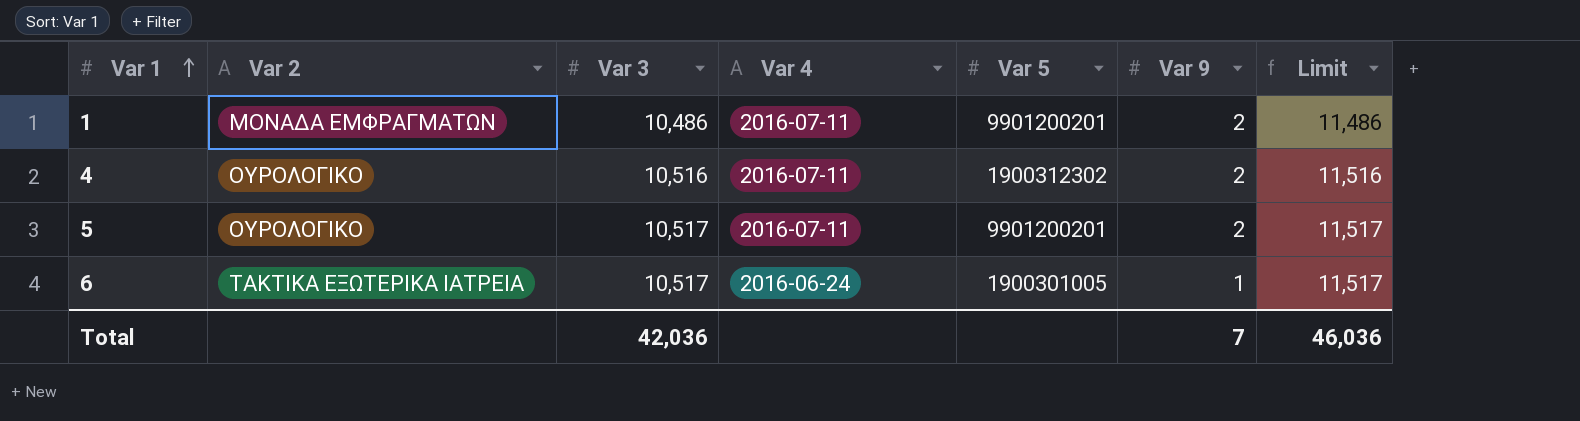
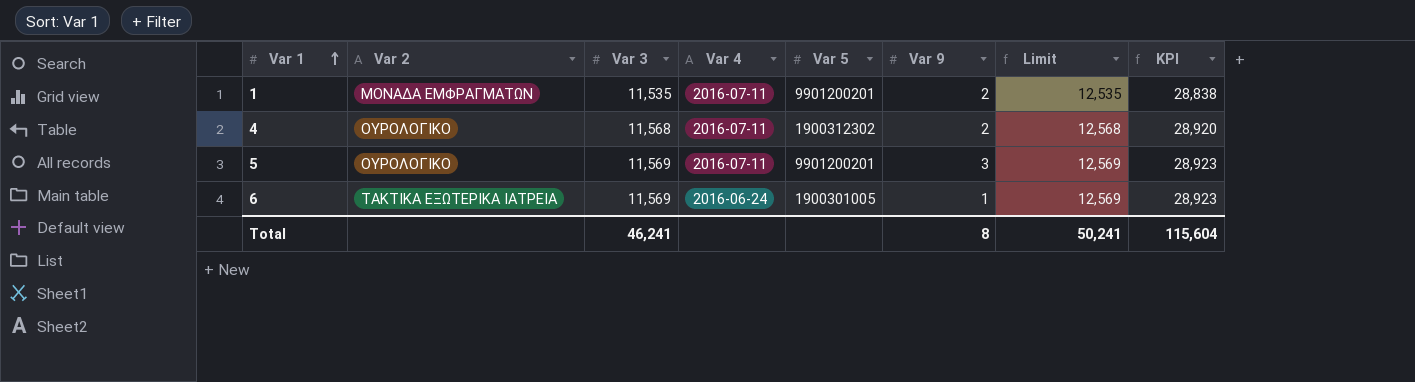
column KPI | formula: none -> [Var 3] * 2.5
1 | Var 3: 10,486 -> 11,535
1 | Limit: 11,486 -> 12,535
4 | Var 3: 10,516 -> 11,568
4 | Limit: 11,516 -> 12,568
5 | Var 3: 10,517 -> 11,569
5 | Var 9: 2 -> 3
5 | Limit: 11,517 -> 12,569
6 | Var 3: 10,517 -> 11,569
6 | Limit: 11,517 -> 12,569
Total | Var 3: 42,036 -> 46,241
Total | Var 9: 7 -> 8
Total | Limit: 46,036 -> 50,241

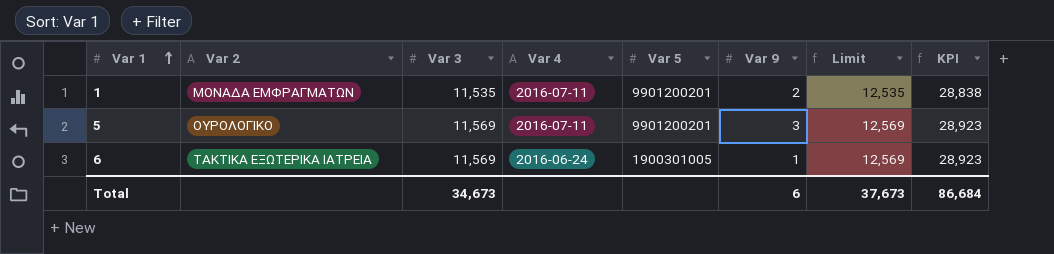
row 4: ΟΥΡΟΛΟΓΙΚΟ | 11,568 | 2016-07-11 | 1900312302 | 2 | 12,568 | 28,920 -> none
Total | Var 3: 46,241 -> 34,673
Total | Var 9: 8 -> 6
Total | Limit: 50,241 -> 37,673
Total | KPI: 115,604 -> 86,684

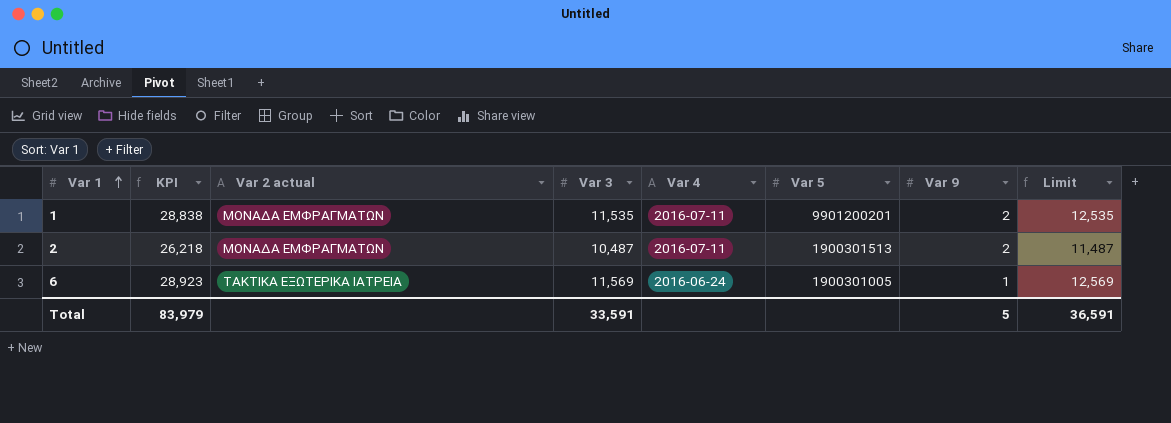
column KPI | position: 8 -> 2
column name: Var 2 -> Var 2 actual
row 5: ΟΥΡΟΛΟΓΙΚΟ | 11,569 | 2016-07-11 | 9901200201 | 3 | 12,569 | 28,923 -> none
row 2: none -> 26,218 | ΜΟΝΑΔΑ ΕΜΦΡΑΓΜΑΤΩΝ | 10,487 | 2016-07-11 | 1900301513 | 2 | 11,487
Total | KPI: 86,684 -> 83,979
Total | Var 3: 34,673 -> 33,591
Total | Var 9: 6 -> 5
Total | Limit: 37,673 -> 36,591

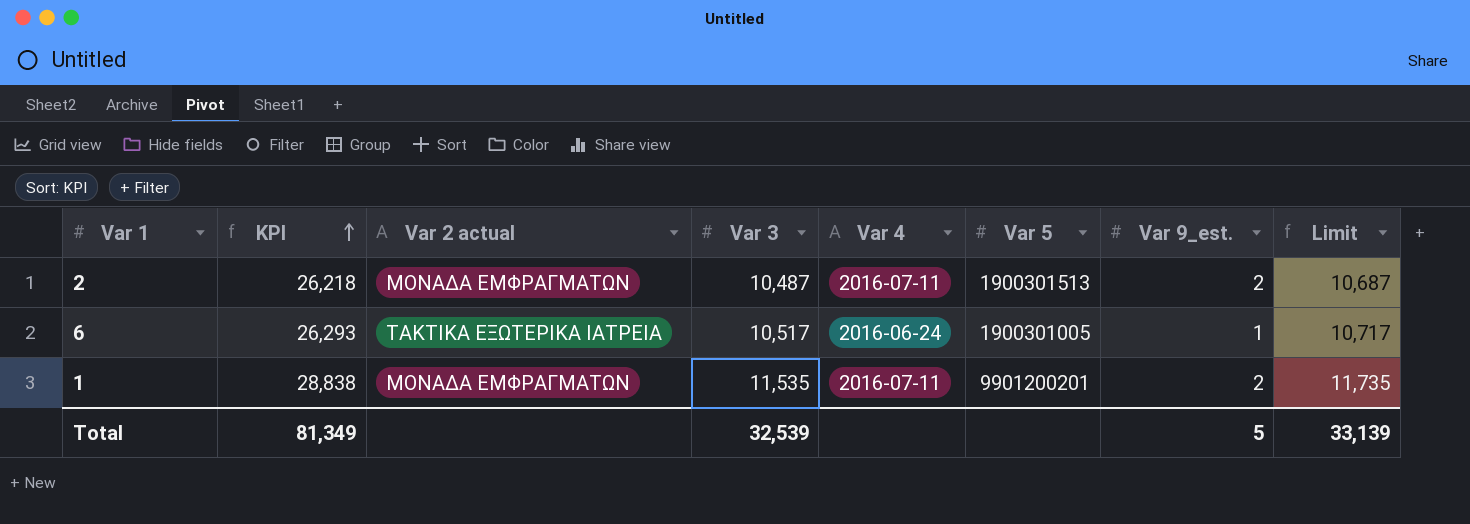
row order: Var 1 ascending -> KPI ascending
column name: Var 9 -> Var 9_est.
column Limit | formula: [Var 3] + 1000 -> [Var 3] + 200
6 | KPI: 28,923 -> 26,293
6 | Var 3: 11,569 -> 10,517
Total | KPI: 83,979 -> 81,349
Total | Var 3: 33,591 -> 32,539
Total | Limit: 36,591 -> 33,139

